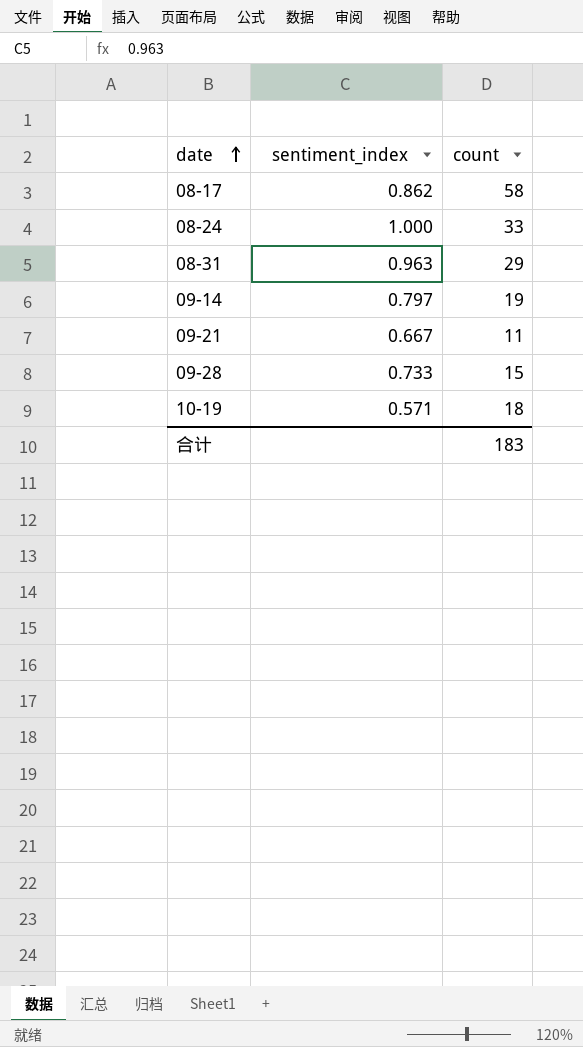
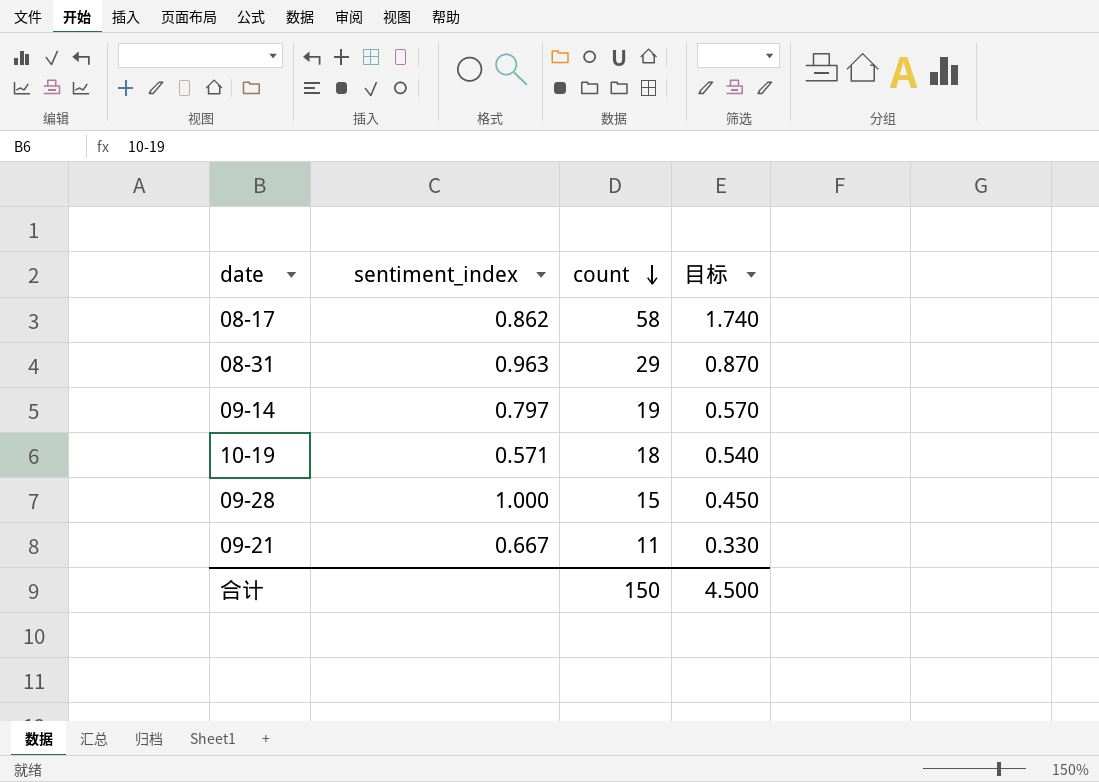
row order: date ascending -> count descending
column 目标 | formula: none -> [count] * 0.03
row 08-24: 1.000 | 33 -> none
09-28 | sentiment_index: 0.733 -> 1.000
合计 | count: 183 -> 150

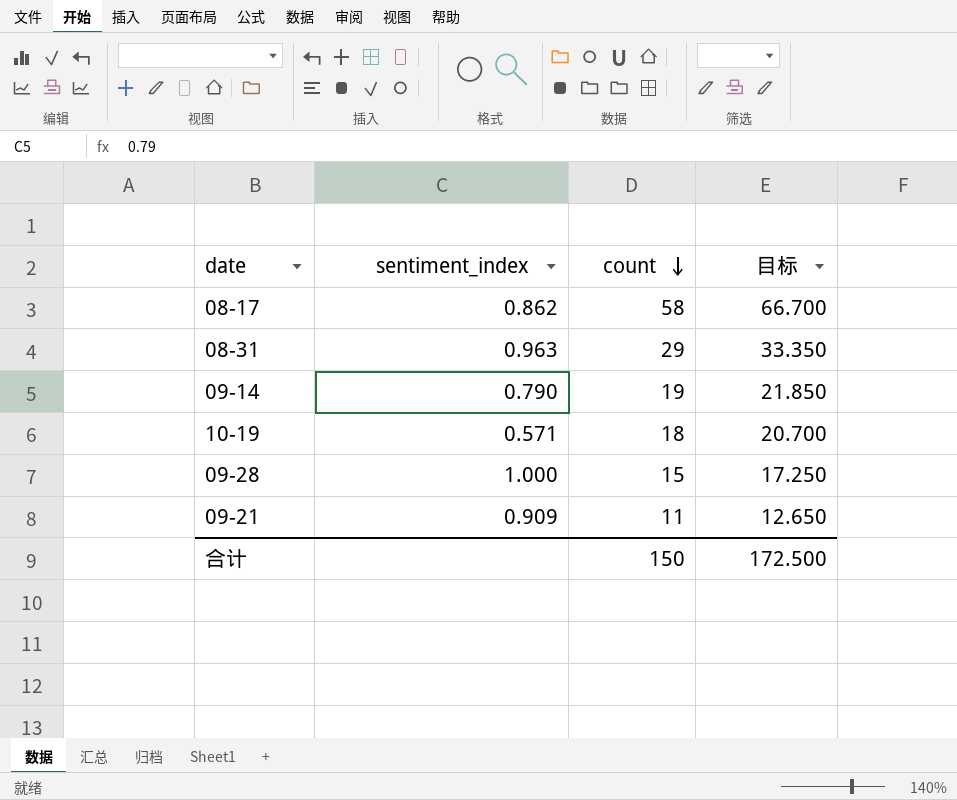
column 目标 | formula: [count] * 0.03 -> [count] * 1.15
09-14 | sentiment_index: 0.797 -> 0.790
09-21 | sentiment_index: 0.667 -> 0.909
合计 | 目标: 4.500 -> 172.500

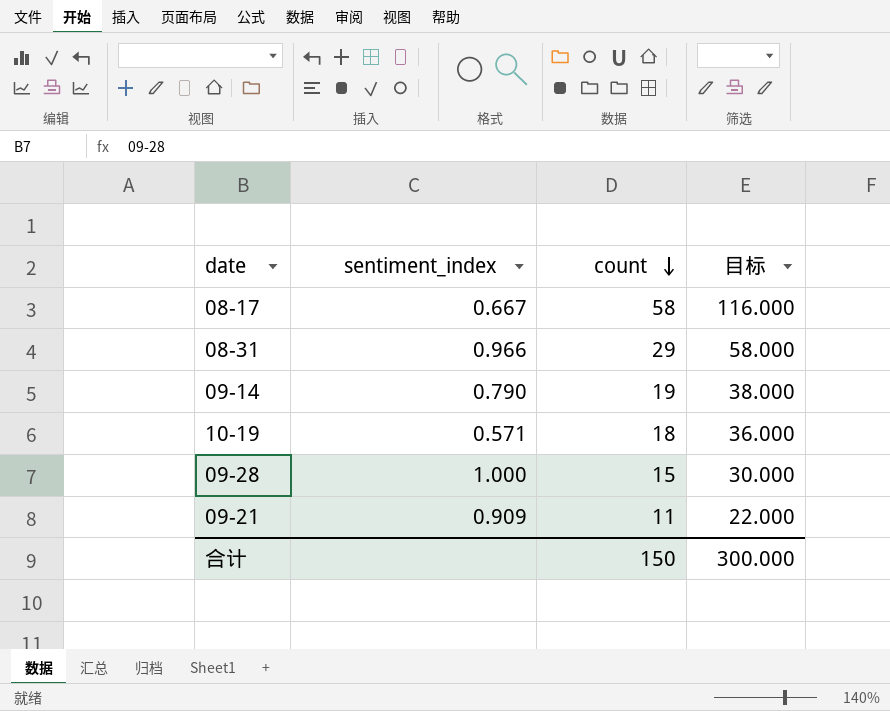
column 目标 | formula: [count] * 1.15 -> [count] * 2
08-17 | sentiment_index: 0.862 -> 0.667
08-31 | sentiment_index: 0.963 -> 0.966
合计 | 目标: 172.500 -> 300.000

